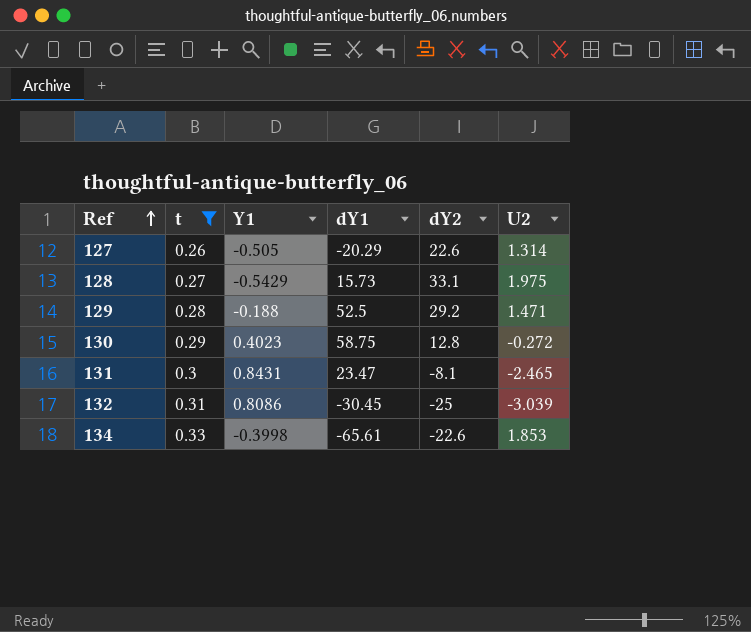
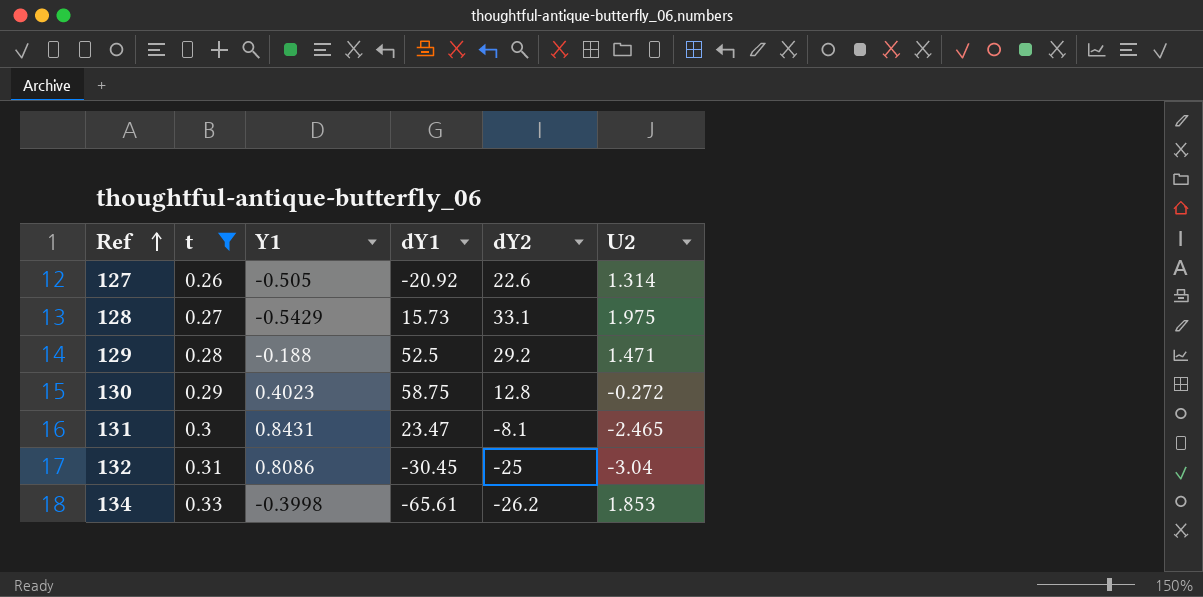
127 | dY1: -20.29 -> -20.92
132 | U2: -3.039 -> -3.04
134 | dY2: -22.6 -> -26.2

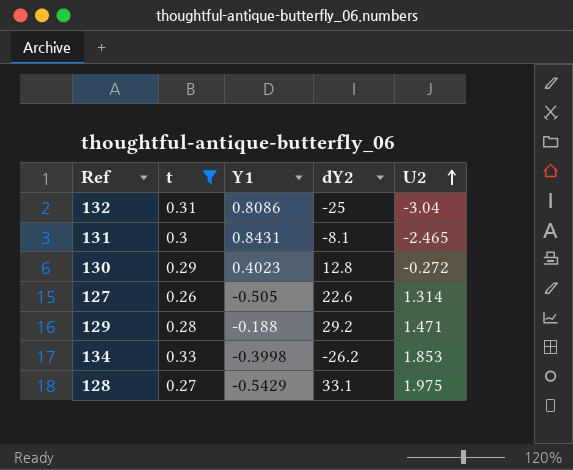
row order: Ref ascending -> U2 ascending
column dY1 | position: 4 -> none

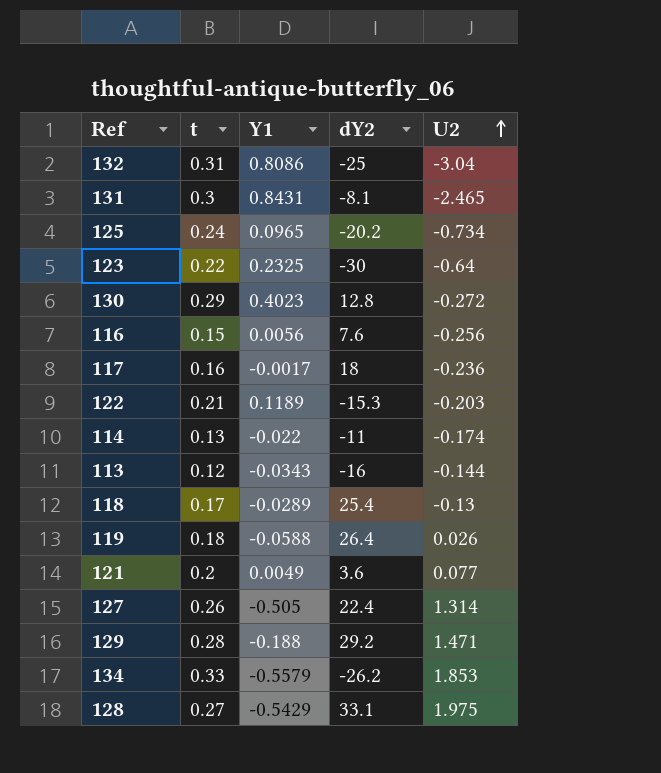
filter: t >= 0.26 -> none
127 | dY2: 22.6 -> 22.4
134 | Y1: -0.3998 -> -0.5579

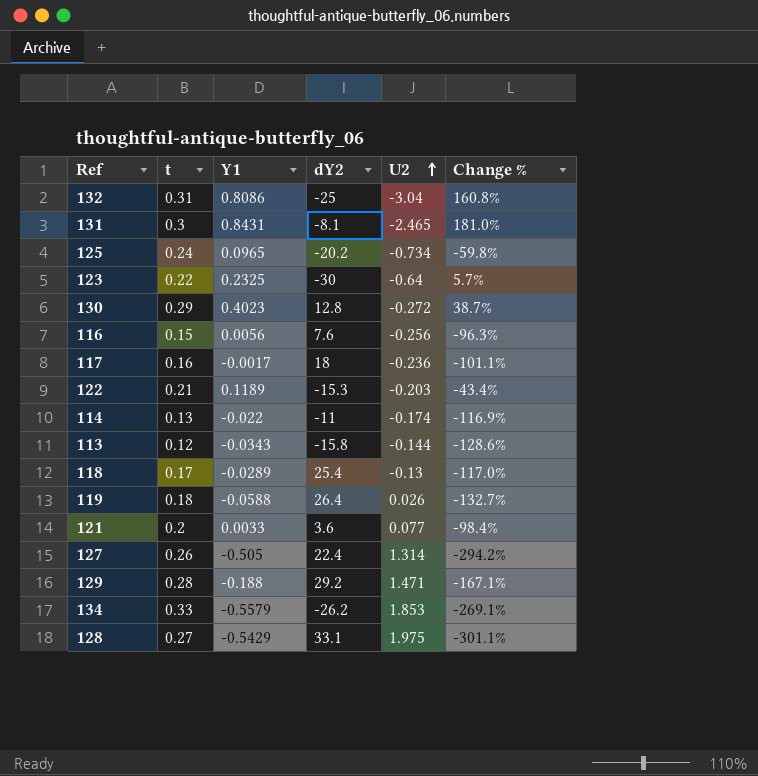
column Change % | formula: none -> ([Y1] - [t]) / [t]
113 | dY2: -16 -> -15.8
121 | Y1: 0.0049 -> 0.0033

